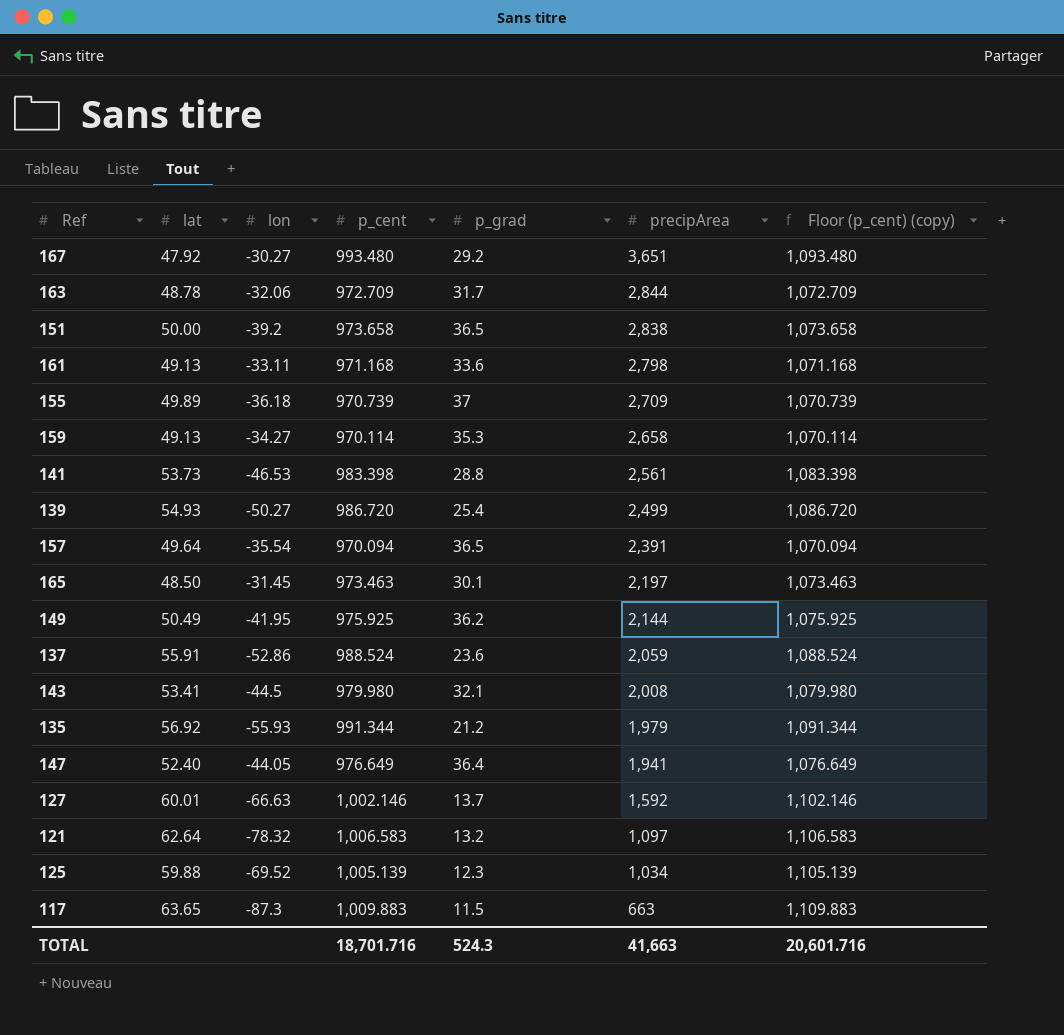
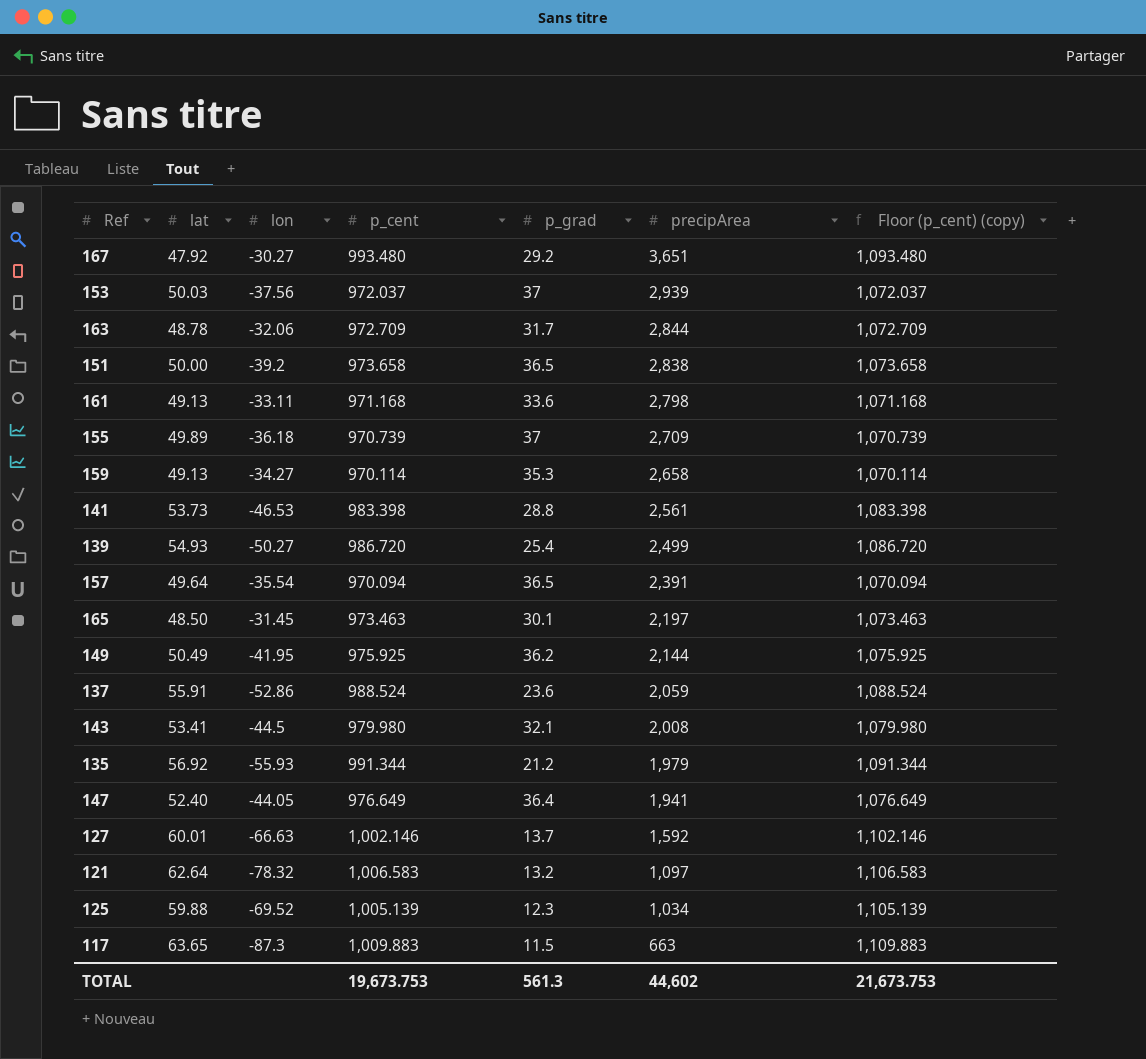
row 153: none -> 50.03 | -37.56 | 972.037 | 37 | 2,939 | 1,072.037
TOTAL | p_cent: 18,701.716 -> 19,673.753
TOTAL | p_grad: 524.3 -> 561.3
TOTAL | precipArea: 41,663 -> 44,602
TOTAL | Floor (p_cent) (copy): 20,601.716 -> 21,673.753

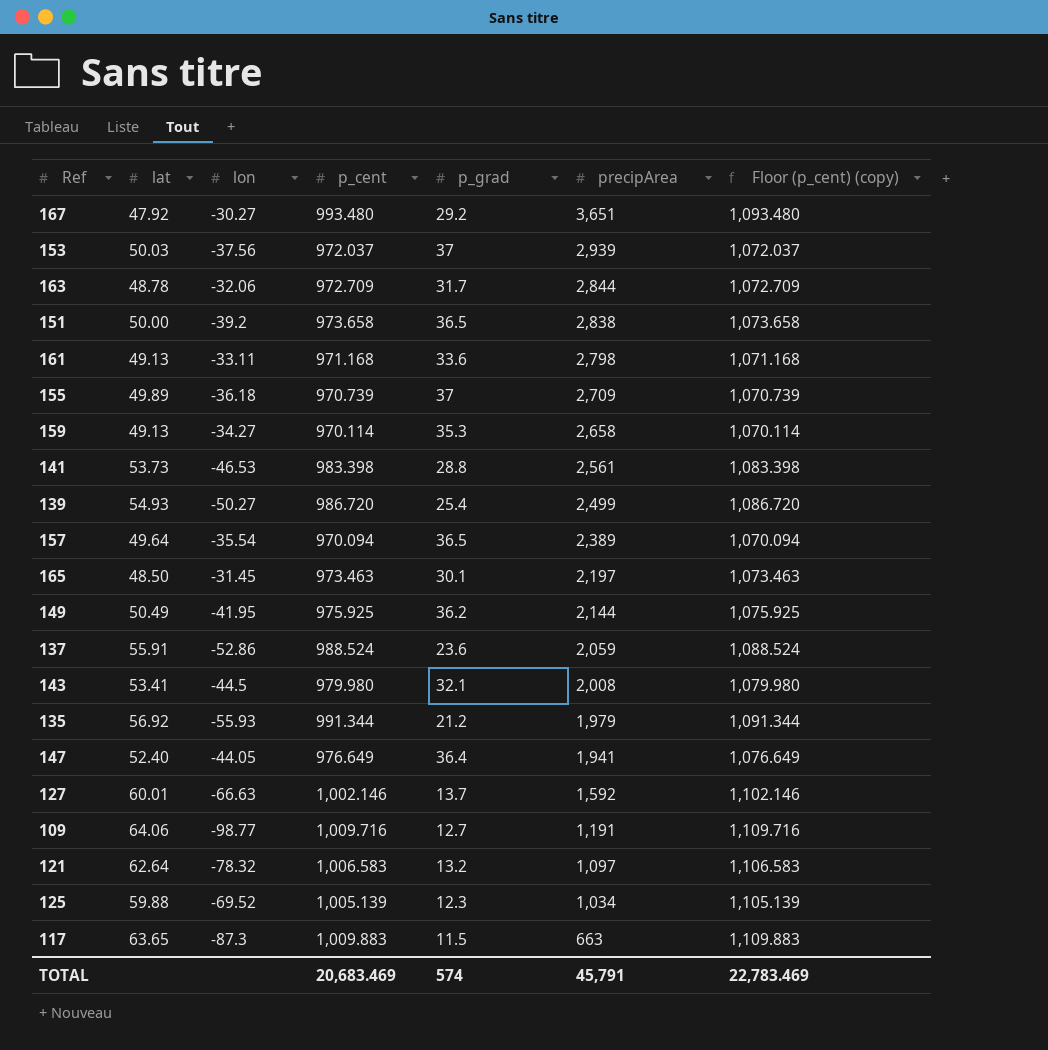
157 | precipArea: 2,391 -> 2,389
row 109: none -> 64.06 | -98.77 | 1,009.716 | 12.7 | 1,191 | 1,109.716
TOTAL | p_cent: 19,673.753 -> 20,683.469
TOTAL | p_grad: 561.3 -> 574
TOTAL | precipArea: 44,602 -> 45,791
TOTAL | Floor (p_cent) (copy): 21,673.753 -> 22,783.469

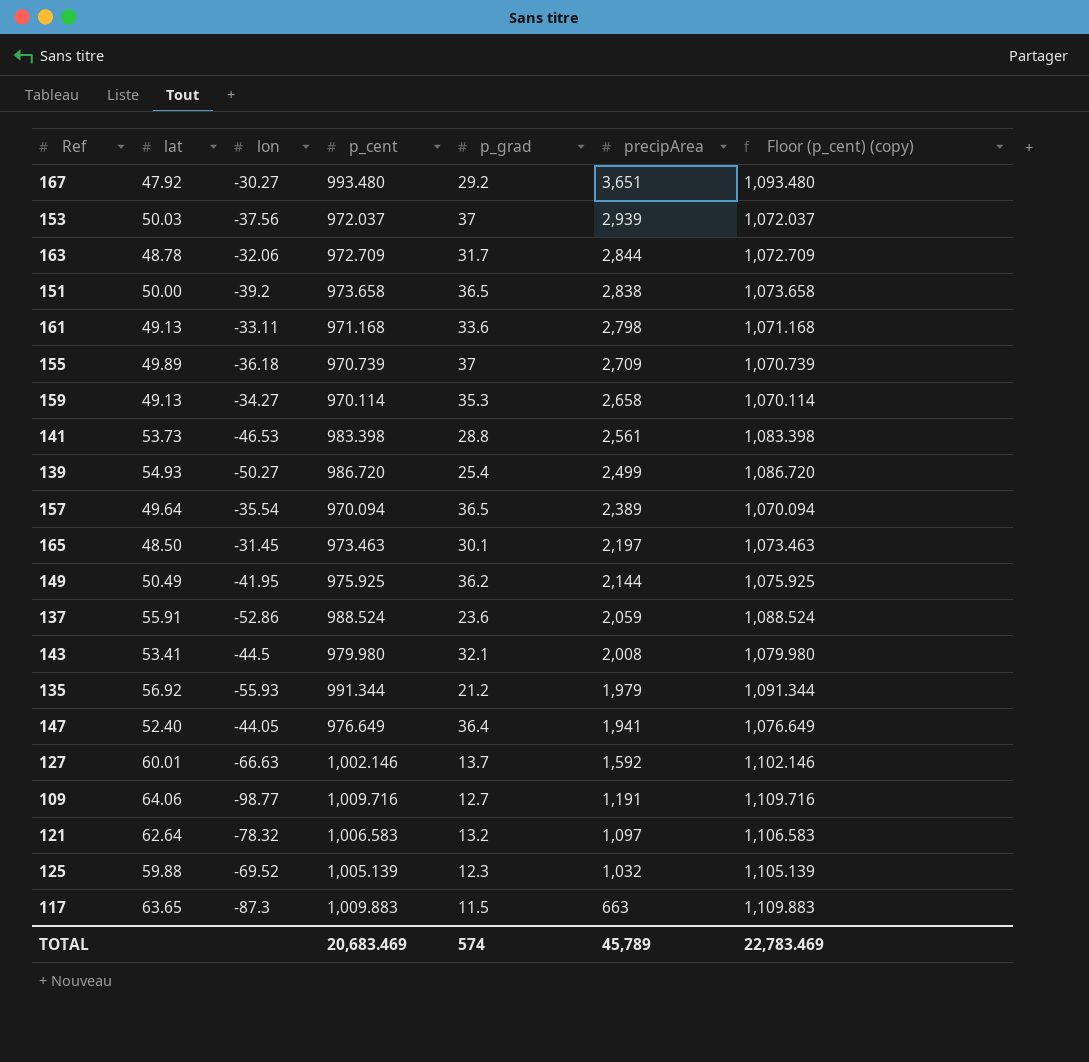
125 | precipArea: 1,034 -> 1,032
TOTAL | precipArea: 45,791 -> 45,789

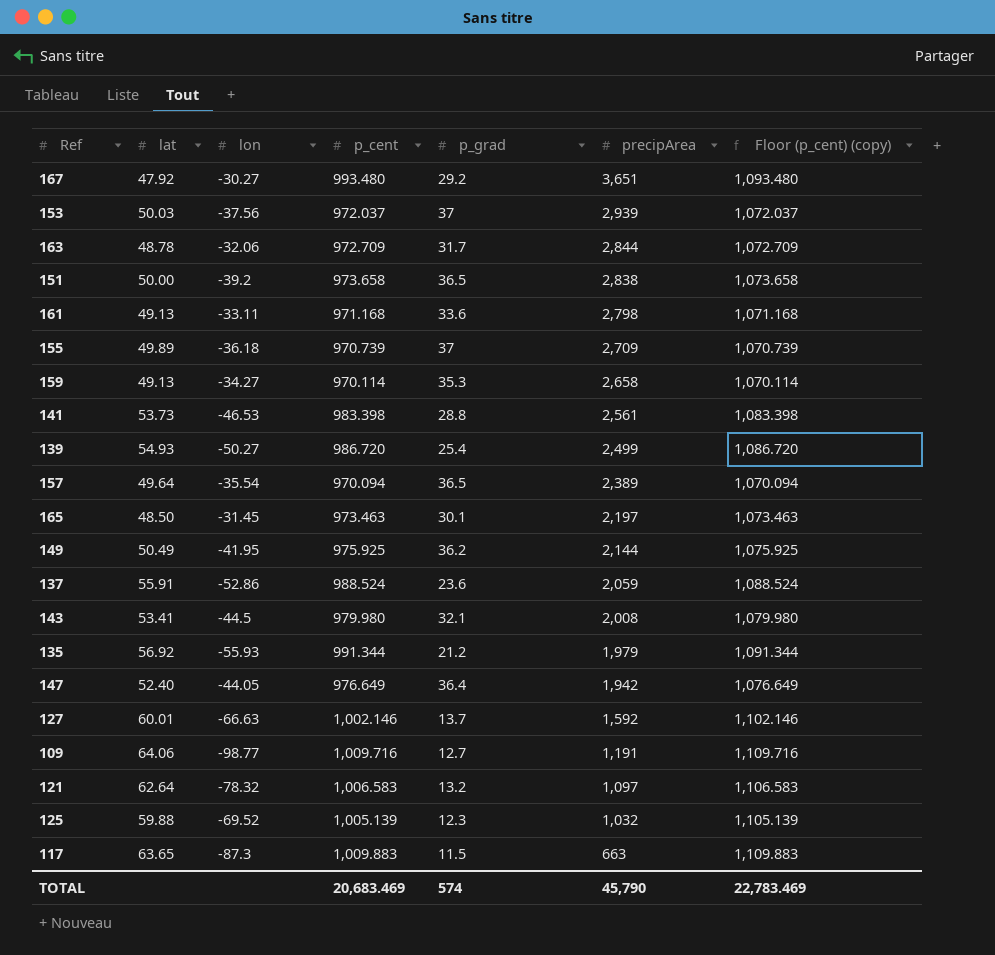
147 | precipArea: 1,941 -> 1,942
TOTAL | precipArea: 45,789 -> 45,790

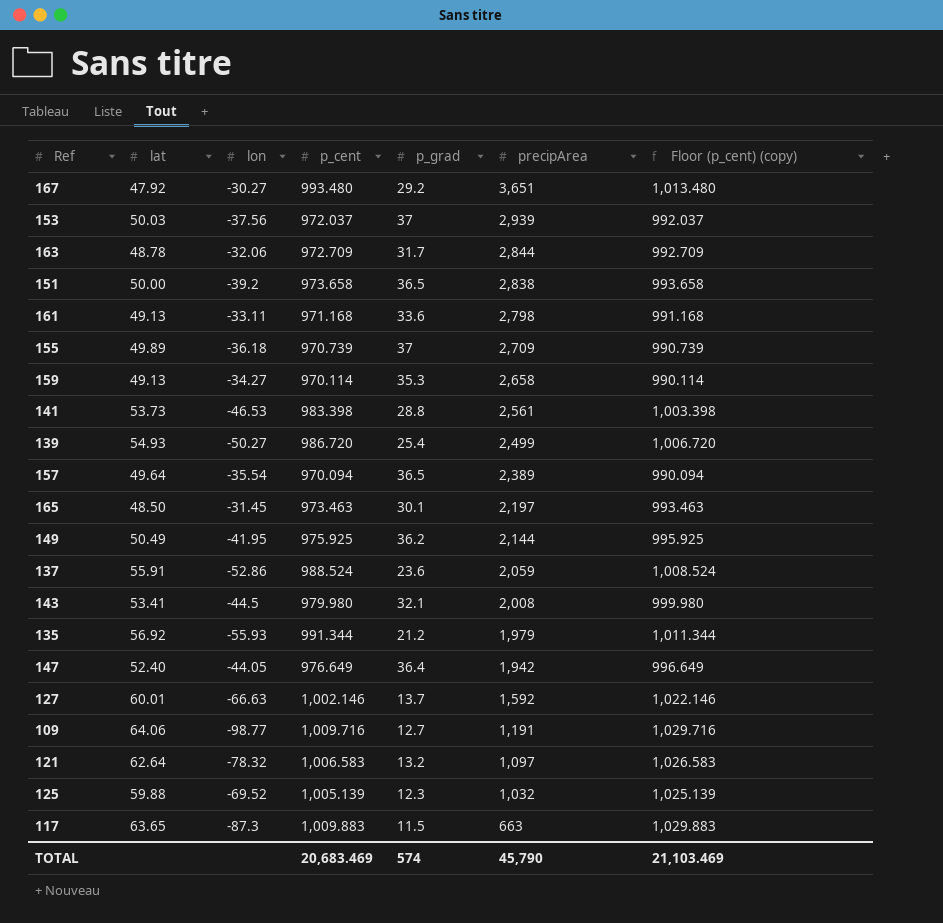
column Floor (p_cent) (copy) | formula: [p_cent] + 100 -> [p_cent] + 20
TOTAL | Floor (p_cent) (copy): 22,783.469 -> 21,103.469

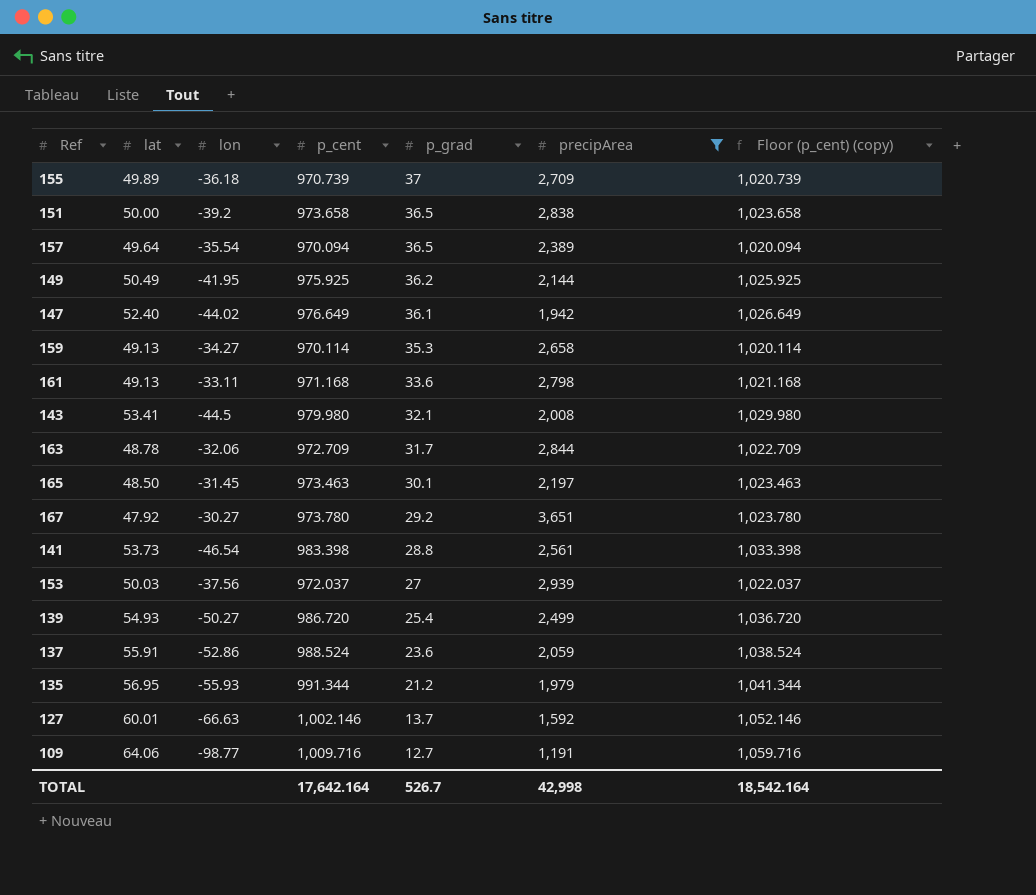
filter: none -> precipArea >= 1,191
row order: precipArea descending -> p_grad descending
column Floor (p_cent) (copy) | formula: [p_cent] + 20 -> [p_cent] + 50
147 | lon: -44.05 -> -44.02
147 | p_grad: 36.4 -> 36.1
167 | p_cent: 993.480 -> 973.780
141 | lon: -46.53 -> -46.54
153 | p_grad: 37 -> 27
135 | lat: 56.92 -> 56.95
TOTAL | p_cent: 20,683.469 -> 17,642.164
TOTAL | p_grad: 574 -> 526.7
TOTAL | precipArea: 45,790 -> 42,998
TOTAL | Floor (p_cent) (copy): 21,103.469 -> 18,542.164

